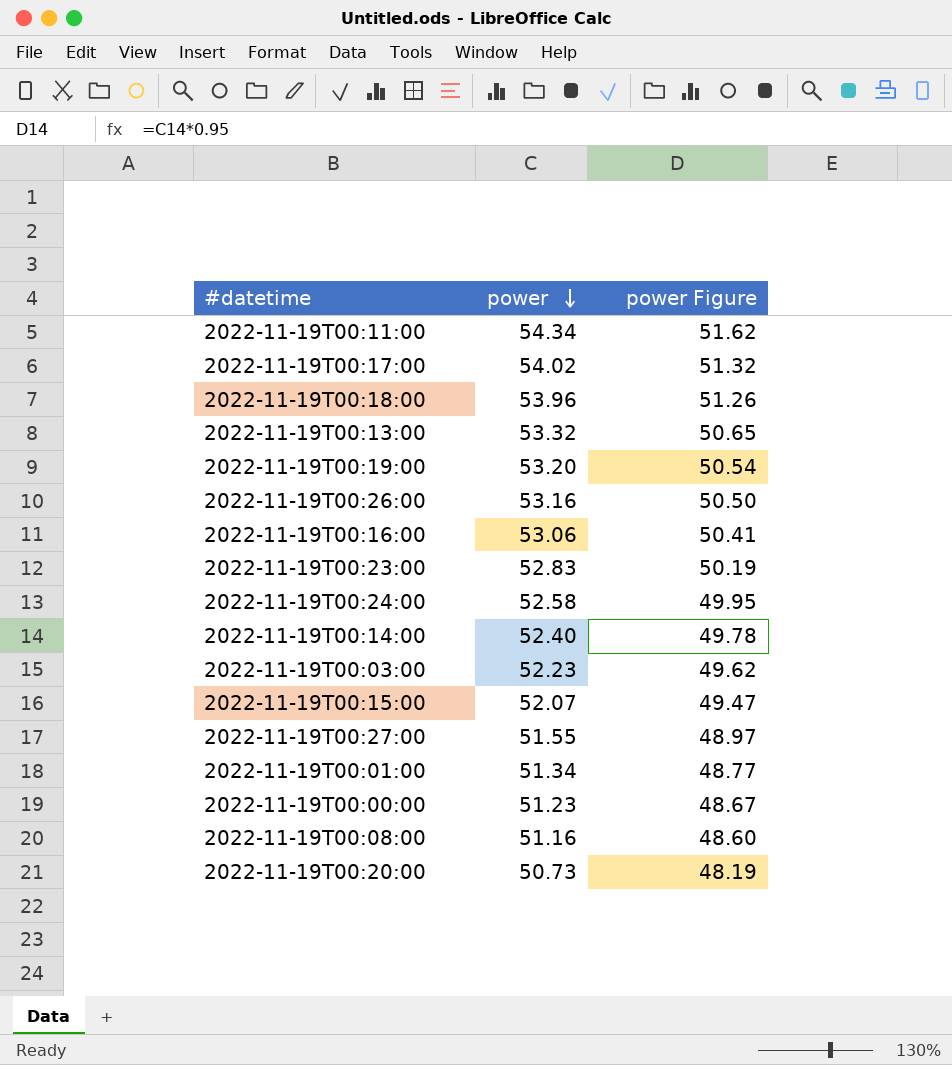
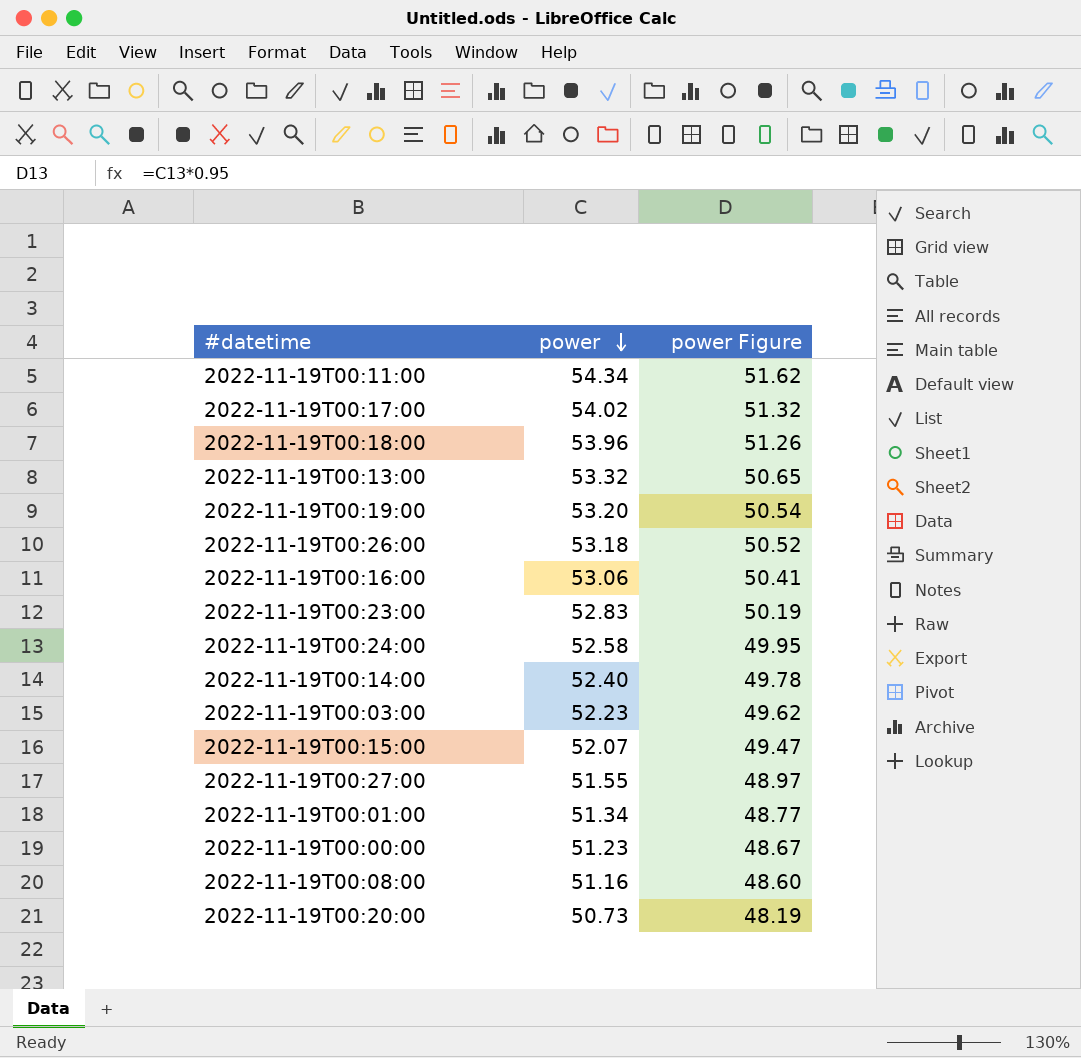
2022-11-19T00:26:00 | power: 53.16 -> 53.18
2022-11-19T00:26:00 | power Figure: 50.50 -> 50.52

